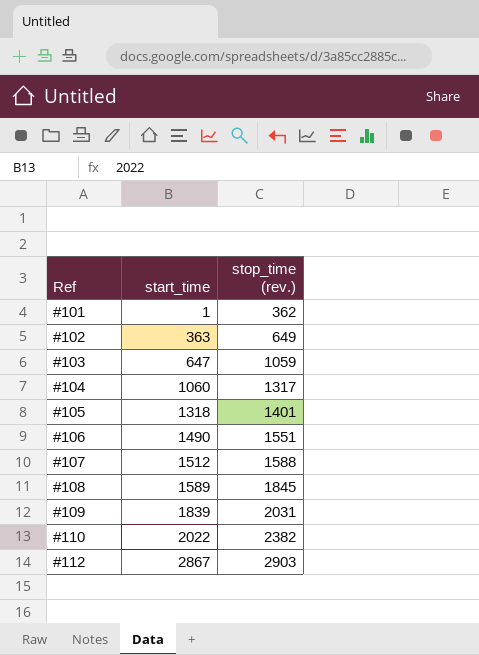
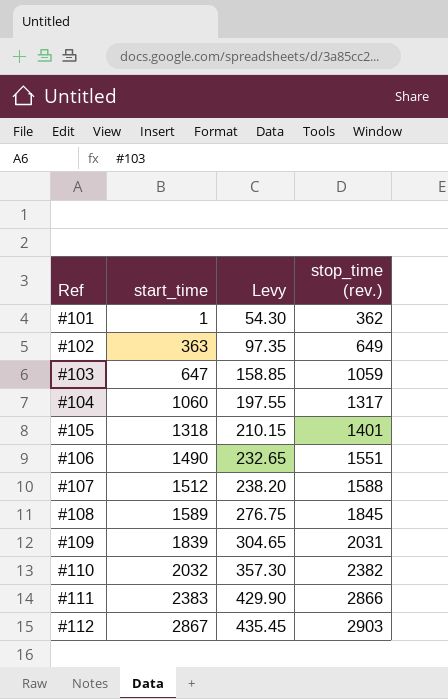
column Levy | formula: none -> [stop_time (rev.)] * 0.15
#110 | start_time: 2022 -> 2032
row #111: none -> 2383 | 429.90 | 2866

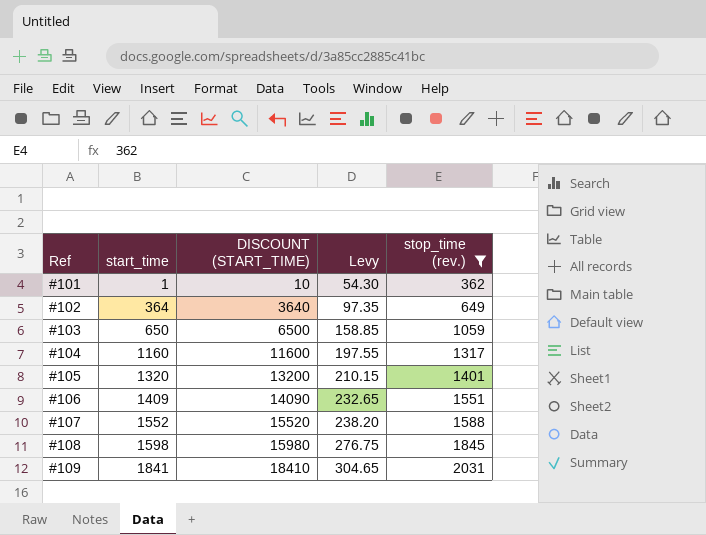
filter: none -> stop_time (rev.) <= 2031
column DISCOUNT (START_TIME) | formula: none -> [start_time] * 10
#102 | start_time: 363 -> 364
#103 | start_time: 647 -> 650
#104 | start_time: 1060 -> 1160
#105 | start_time: 1318 -> 1320
#106 | start_time: 1490 -> 1409
#107 | start_time: 1512 -> 1552
#108 | start_time: 1589 -> 1598
#109 | start_time: 1839 -> 1841

